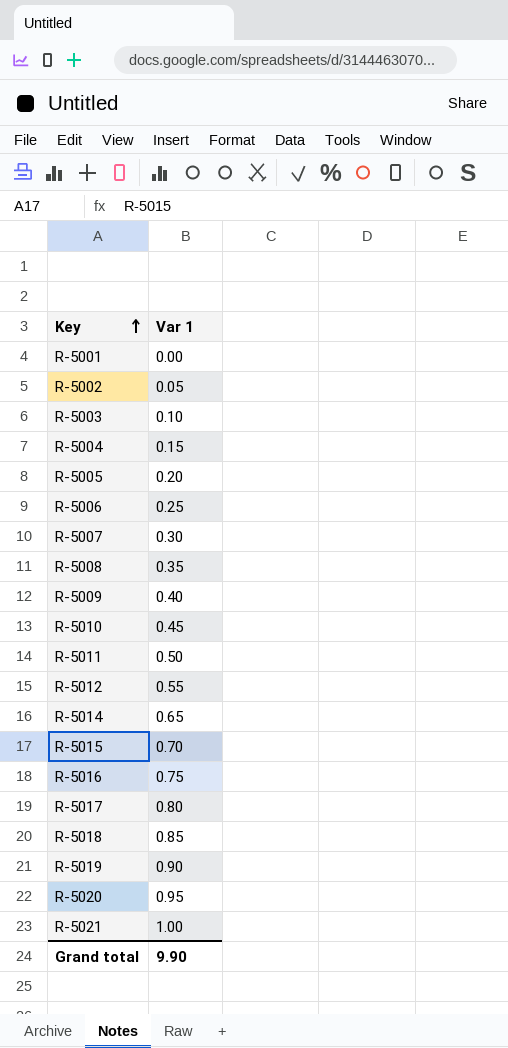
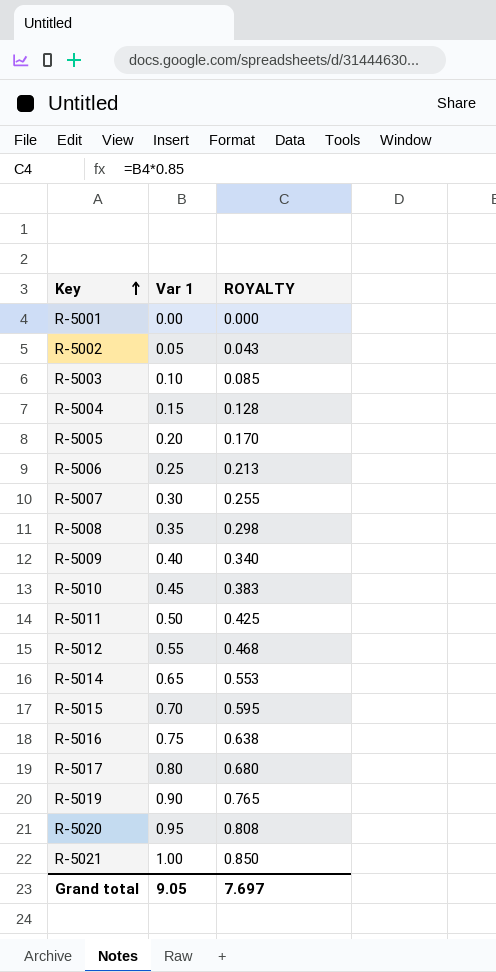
column ROYALTY | formula: none -> [Var 1] * 0.85
row R-5018: 0.85 -> none
Grand total | Var 1: 9.90 -> 9.05

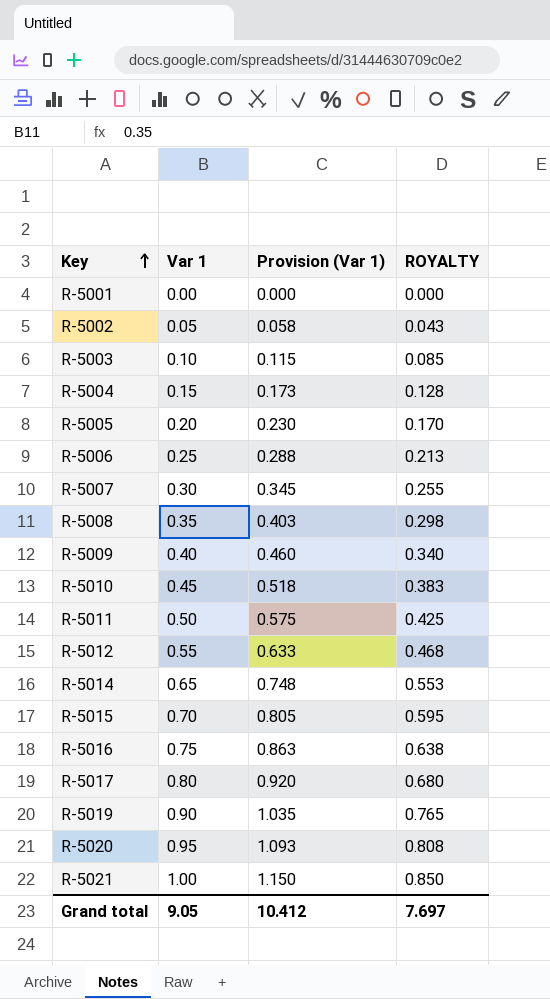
column Provision (Var 1) | formula: none -> [Var 1] * 1.15

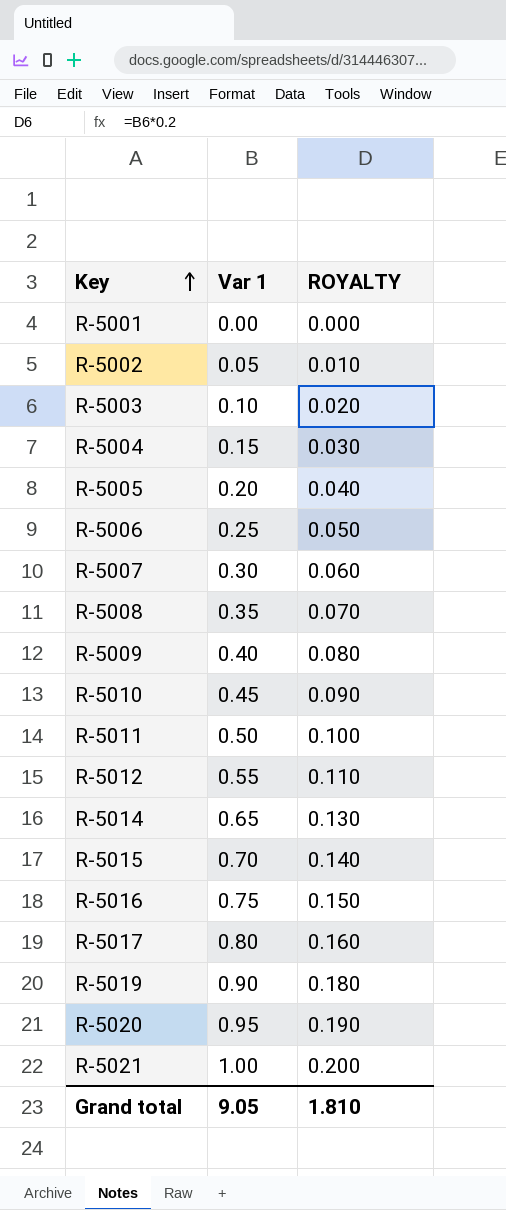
column Provision (Var 1) | formula: [Var 1] * 1.15 -> none
column ROYALTY | formula: [Var 1] * 0.85 -> [Var 1] * 0.2
Grand total | ROYALTY: 7.697 -> 1.810

